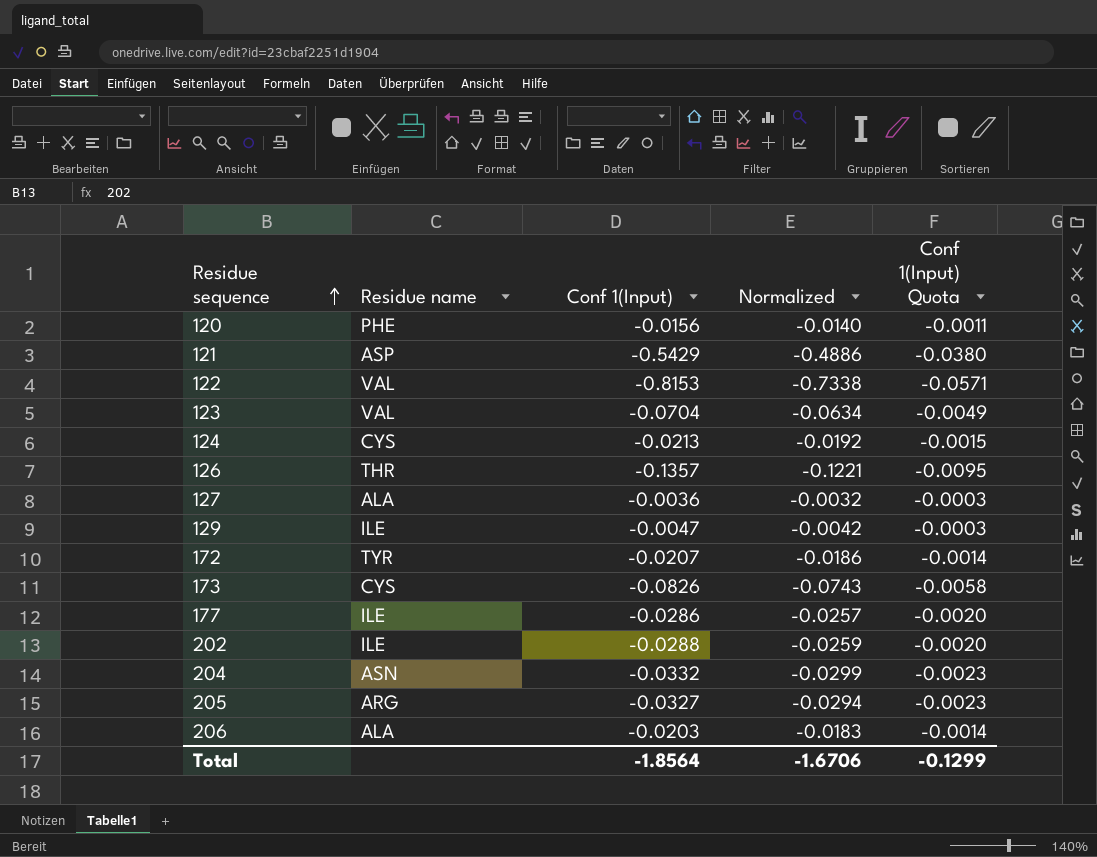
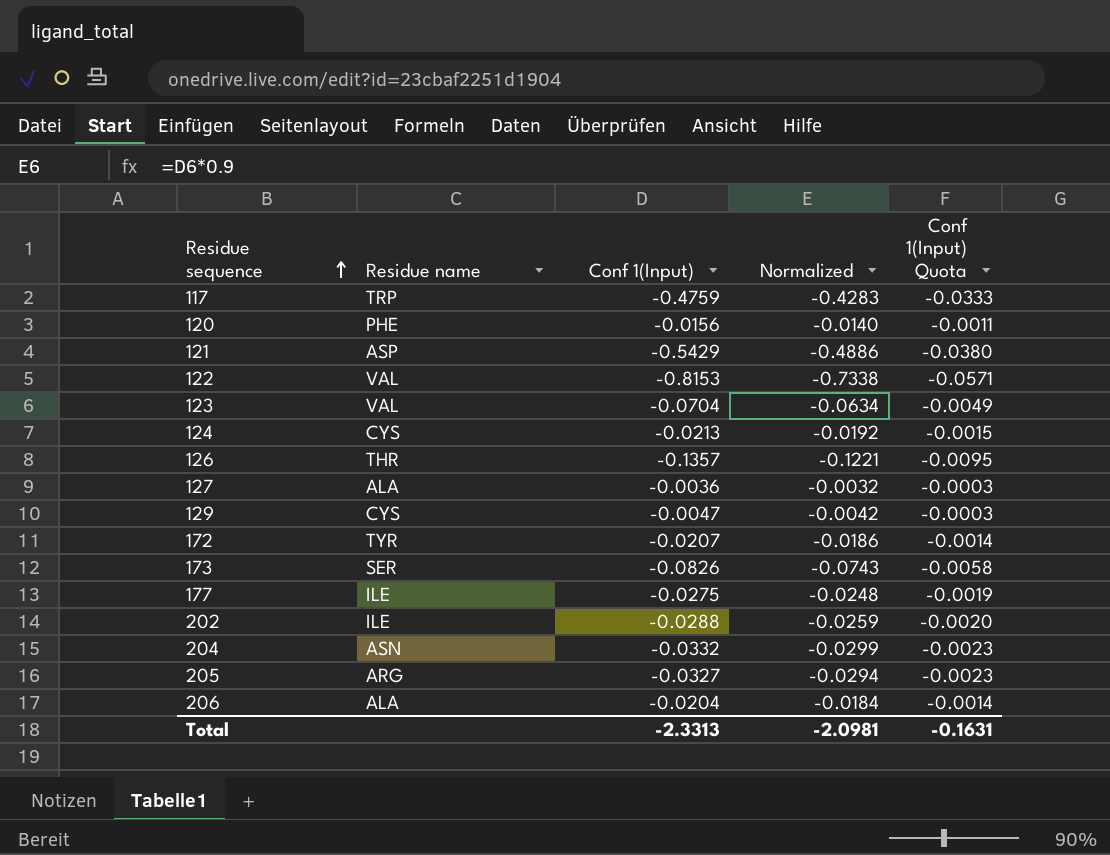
row 117: none -> TRP | -0.4759 | -0.4283 | -0.0333
129 | Residue name: ILE -> CYS
173 | Residue name: CYS -> SER
177 | Conf 1(Input): -0.0286 -> -0.0275
177 | Normalized: -0.0257 -> -0.0248
177 | Conf 1(Input) Quota: -0.0020 -> -0.0019
206 | Conf 1(Input): -0.0203 -> -0.0204
206 | Normalized: -0.0183 -> -0.0184
Total | Conf 1(Input): -1.8564 -> -2.3313
Total | Normalized: -1.6706 -> -2.0981
Total | Conf 1(Input) Quota: -0.1299 -> -0.1631

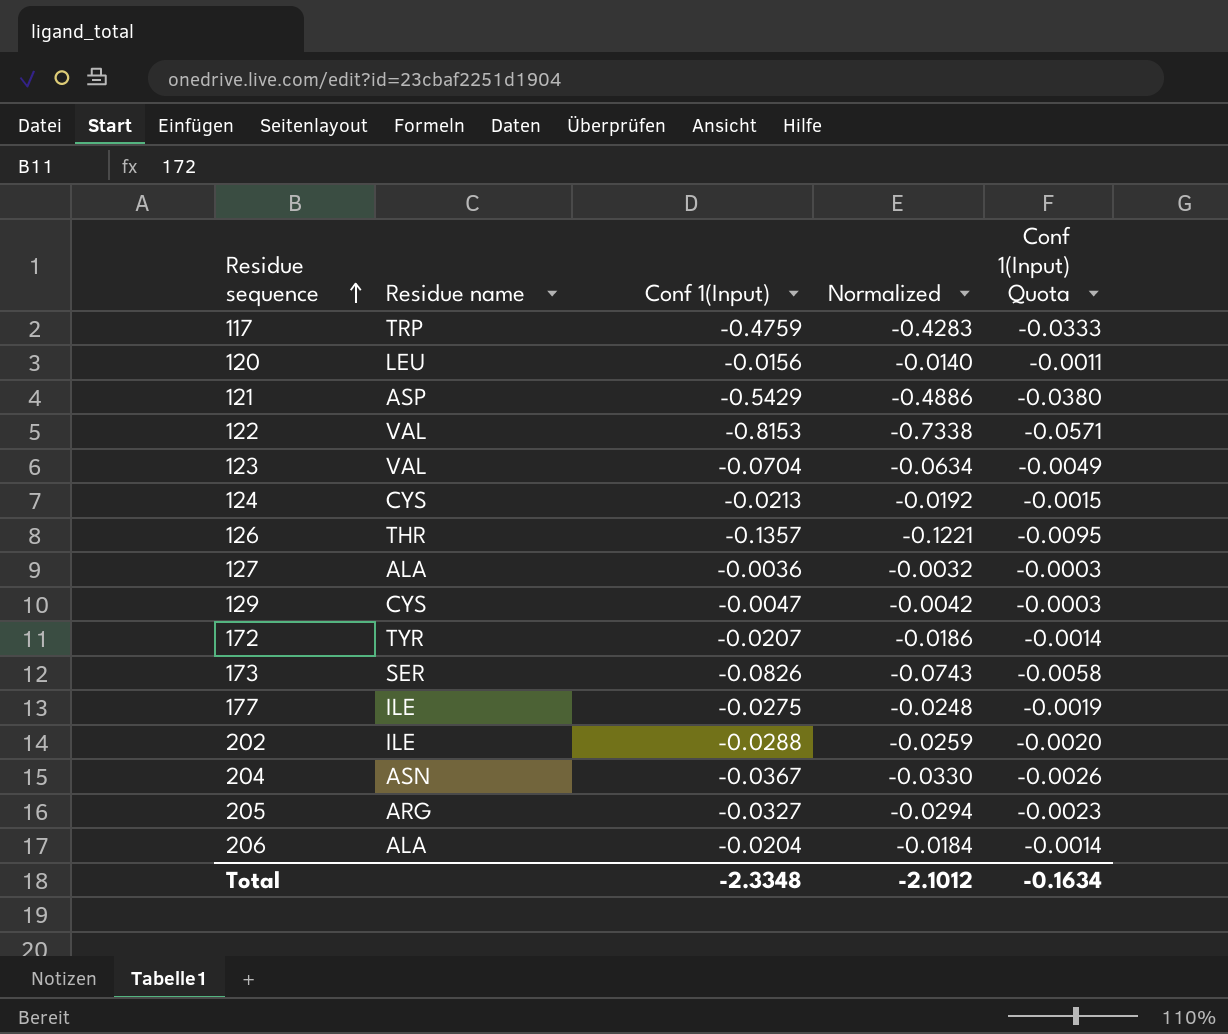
120 | Residue name: PHE -> LEU
204 | Conf 1(Input): -0.0332 -> -0.0367
204 | Normalized: -0.0299 -> -0.0330
204 | Conf 1(Input) Quota: -0.0023 -> -0.0026
Total | Conf 1(Input): -2.3313 -> -2.3348
Total | Normalized: -2.0981 -> -2.1012
Total | Conf 1(Input) Quota: -0.1631 -> -0.1634

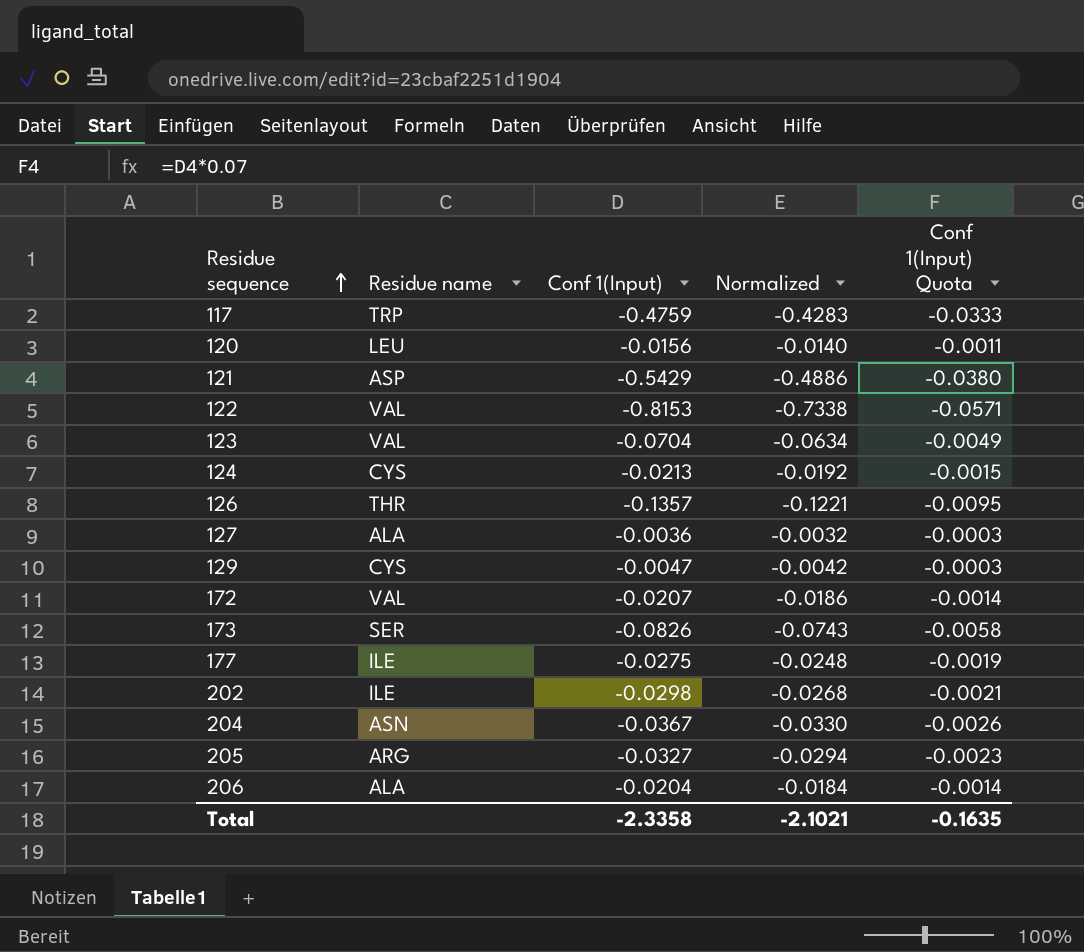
172 | Residue name: TYR -> VAL
202 | Conf 1(Input): -0.0288 -> -0.0298
202 | Normalized: -0.0259 -> -0.0268
202 | Conf 1(Input) Quota: -0.0020 -> -0.0021
Total | Conf 1(Input): -2.3348 -> -2.3358
Total | Normalized: -2.1012 -> -2.1021
Total | Conf 1(Input) Quota: -0.1634 -> -0.1635

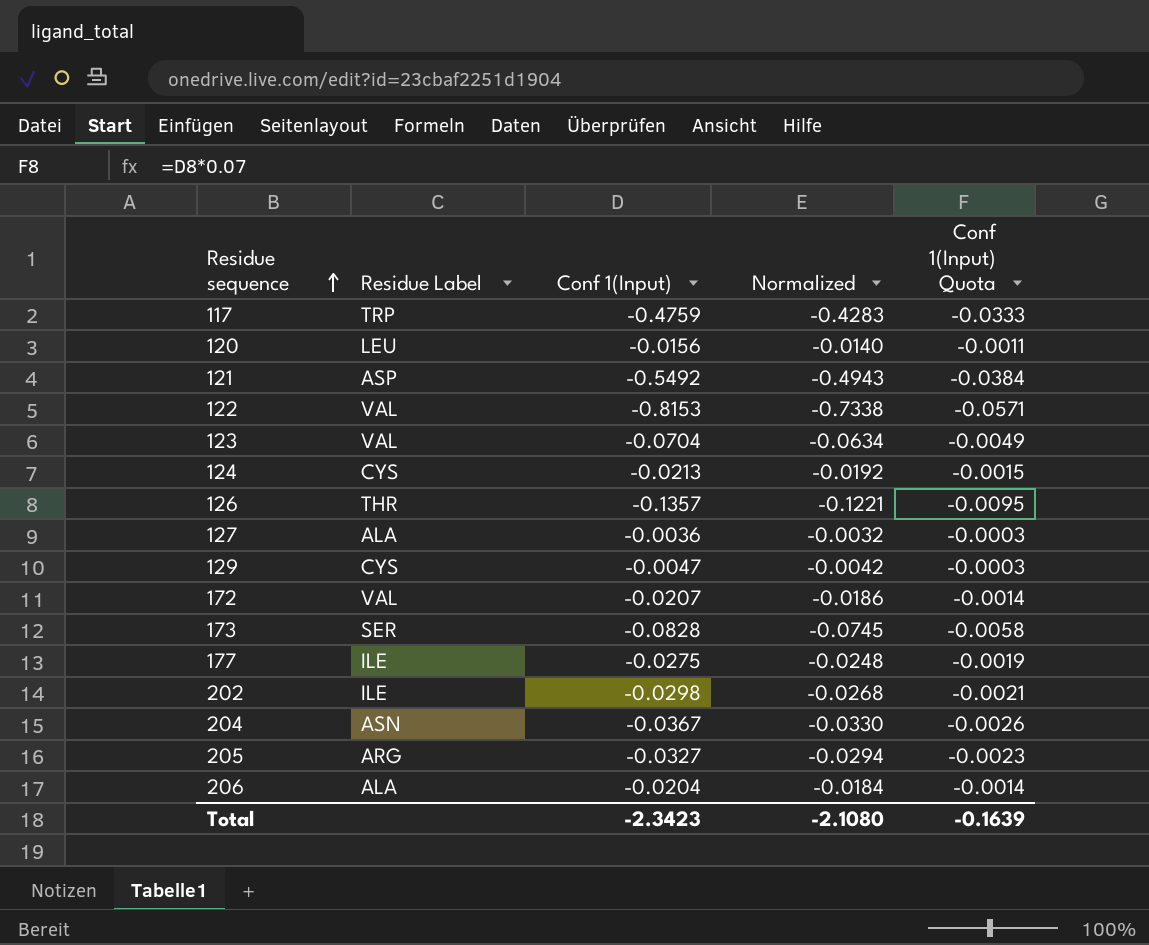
column name: Residue name -> Residue Label
121 | Conf 1(Input): -0.5429 -> -0.5492
121 | Normalized: -0.4886 -> -0.4943
121 | Conf 1(Input) Quota: -0.0380 -> -0.0384
173 | Conf 1(Input): -0.0826 -> -0.0828
173 | Normalized: -0.0743 -> -0.0745
Total | Conf 1(Input): -2.3358 -> -2.3423
Total | Normalized: -2.1021 -> -2.1080
Total | Conf 1(Input) Quota: -0.1635 -> -0.1639

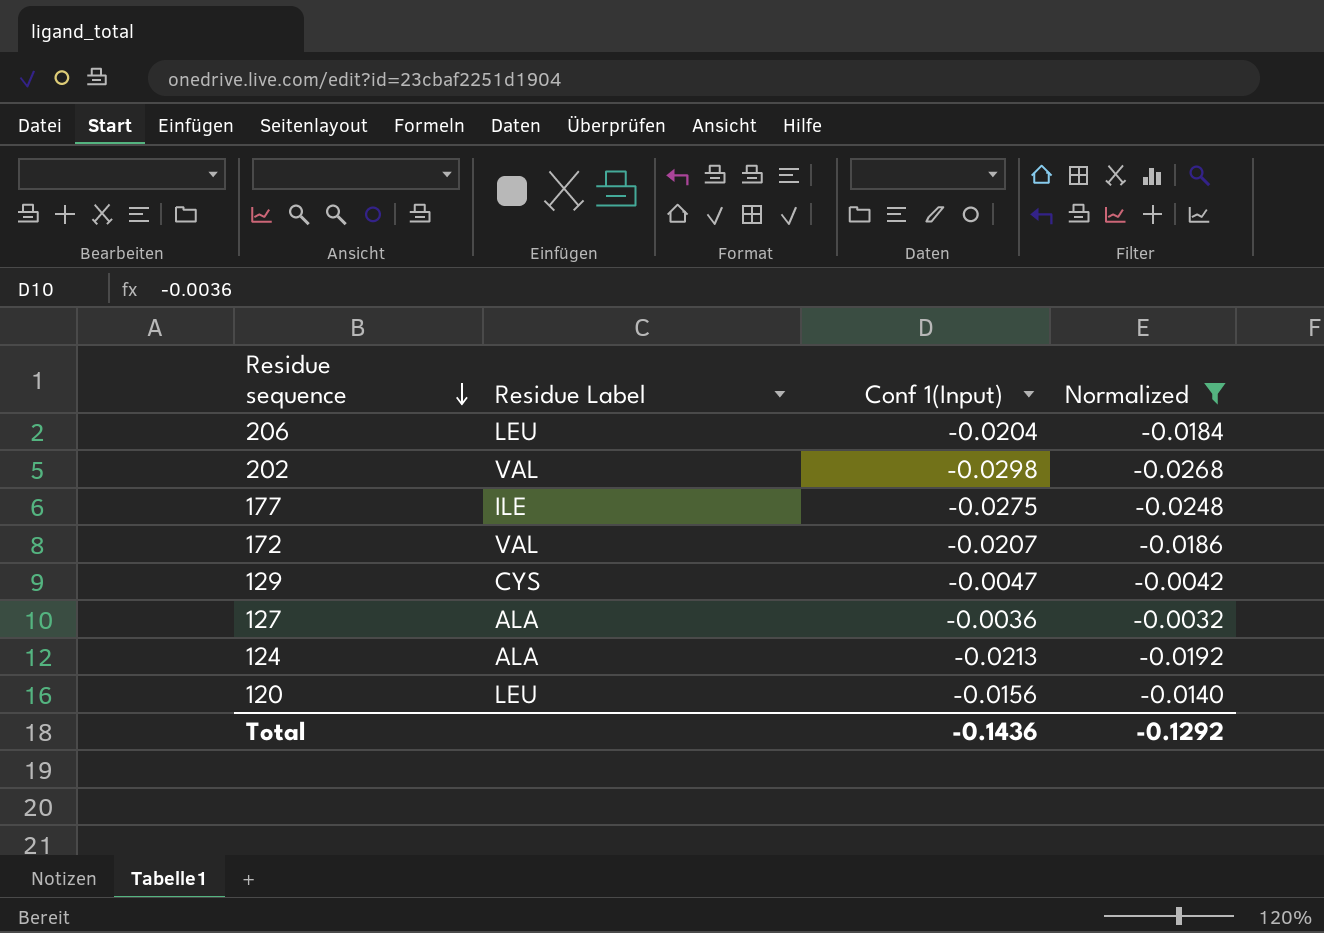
filter: none -> Normalized >= -0.0268
row order: Residue sequence ascending -> Residue sequence descending
column Conf 1(Input) Quota | formula: [Conf 1(Input)] * 0.07 -> none
206 | Residue Label: ALA -> LEU
202 | Residue Label: ILE -> VAL
124 | Residue Label: CYS -> ALA
Total | Conf 1(Input): -2.3423 -> -0.1436
Total | Normalized: -2.1080 -> -0.1292

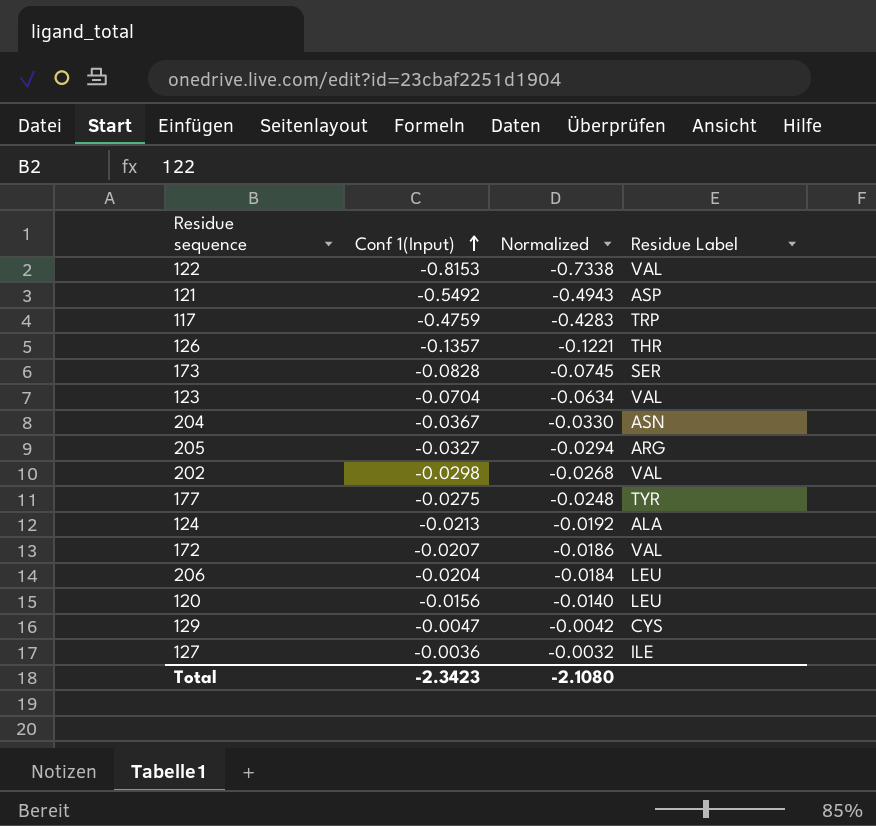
filter: Normalized >= -0.0268 -> none
row order: Residue sequence descending -> Conf 1(Input) ascending
column Residue Label | position: 2 -> 4
177 | Residue Label: ILE -> TYR
127 | Residue Label: ALA -> ILE
Total | Conf 1(Input): -0.1436 -> -2.3423
Total | Normalized: -0.1292 -> -2.1080

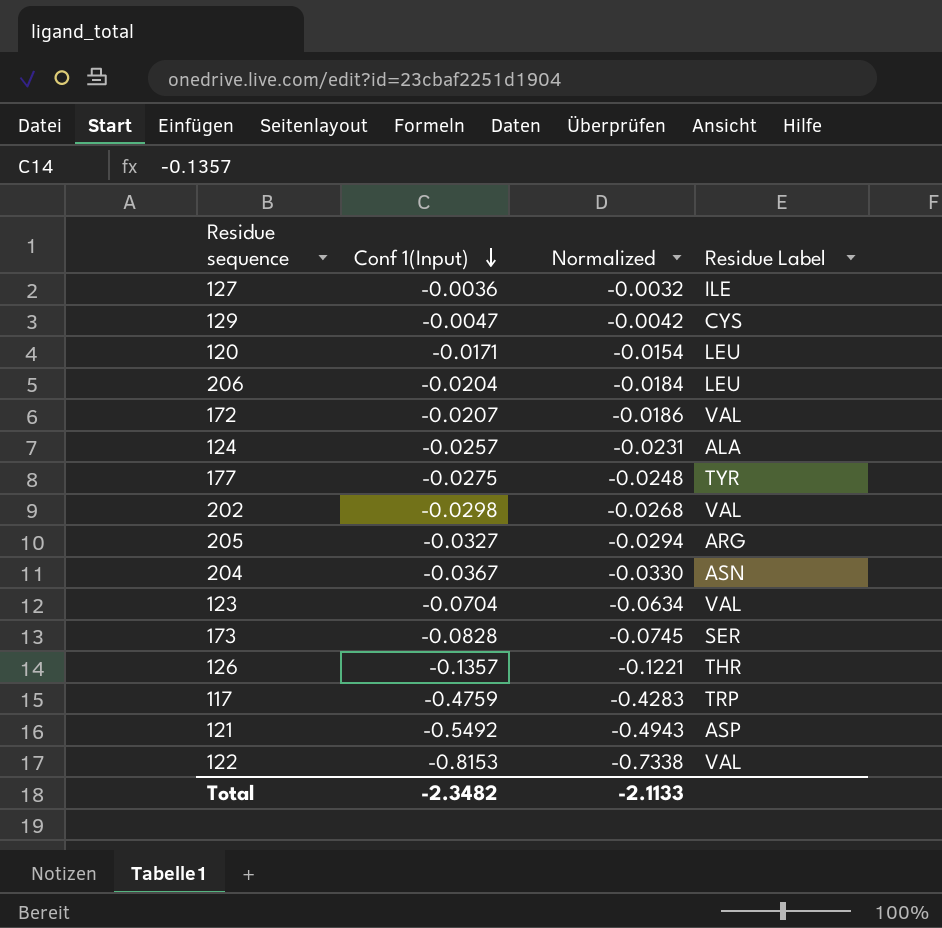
row order: Conf 1(Input) ascending -> Conf 1(Input) descending
120 | Conf 1(Input): -0.0156 -> -0.0171
120 | Normalized: -0.0140 -> -0.0154
124 | Conf 1(Input): -0.0213 -> -0.0257
124 | Normalized: -0.0192 -> -0.0231
Total | Conf 1(Input): -2.3423 -> -2.3482
Total | Normalized: -2.1080 -> -2.1133

